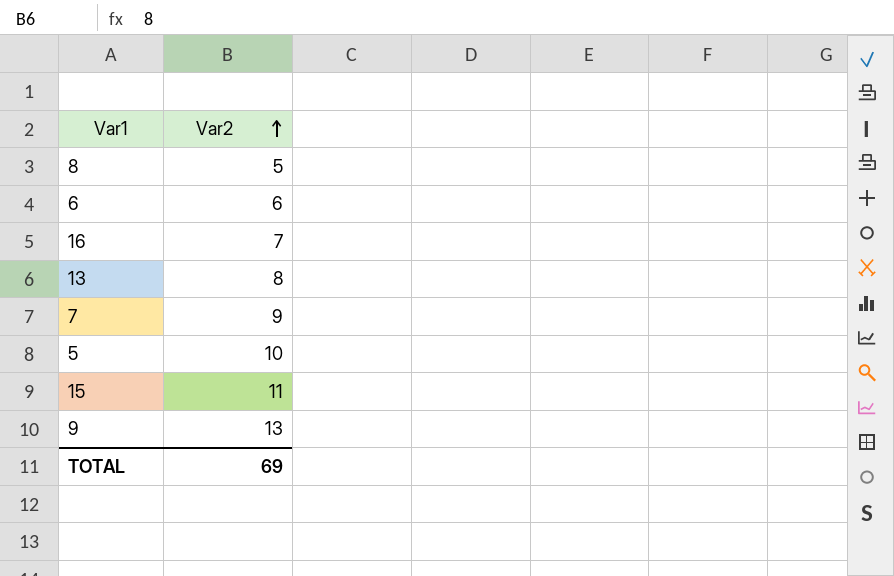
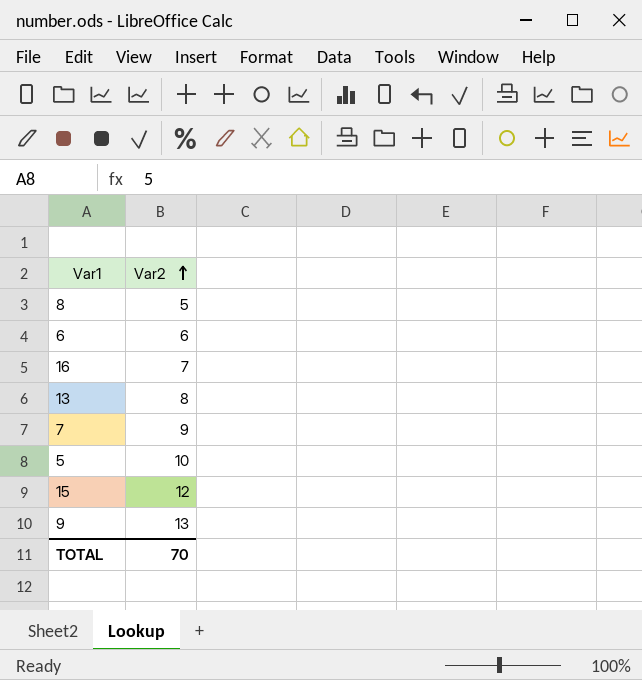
15 | Var2: 11 -> 12
TOTAL | Var2: 69 -> 70

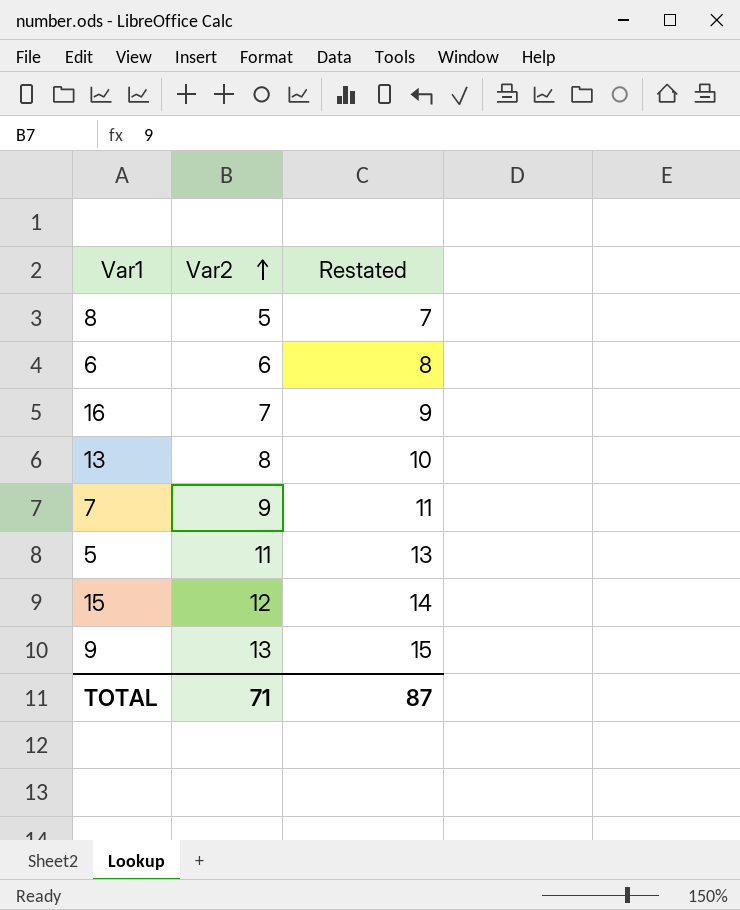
column Restated | formula: none -> [Var2] + 2
5 | Var2: 10 -> 11
TOTAL | Var2: 70 -> 71

